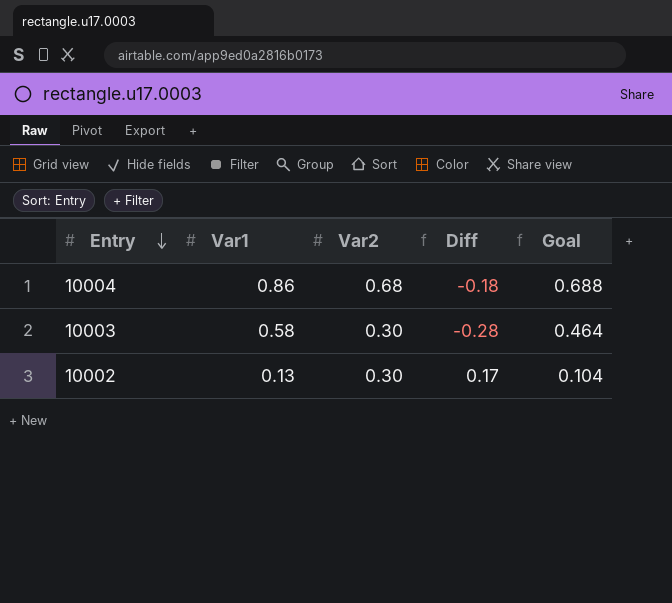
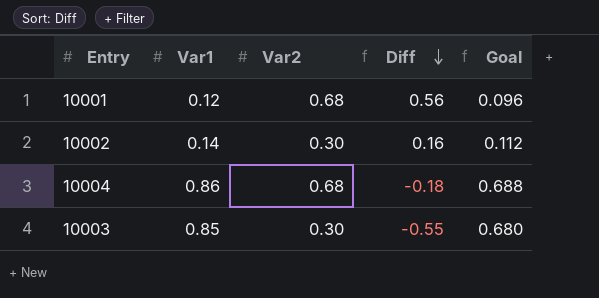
row order: Entry descending -> Diff descending
row 10001: none -> 0.12 | 0.68 | 0.56 | 0.096
10002 | Var1: 0.13 -> 0.14
10002 | Diff: 0.17 -> 0.16
10002 | Goal: 0.104 -> 0.112
10003 | Var1: 0.58 -> 0.85
10003 | Diff: -0.28 -> -0.55
10003 | Goal: 0.464 -> 0.680

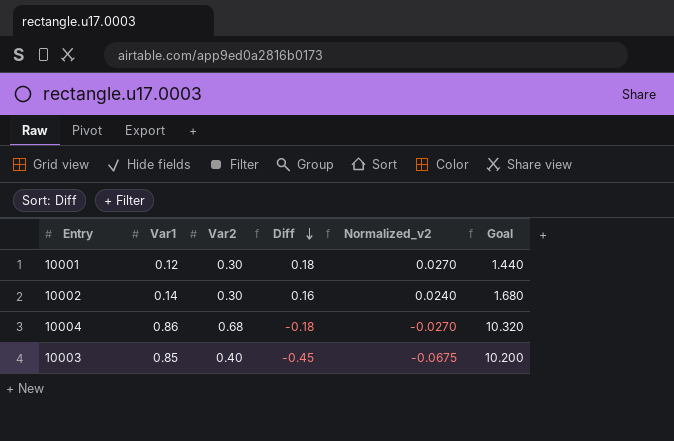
column Normalized_v2 | formula: none -> [Diff] * 0.15
column Goal | formula: [Var1] * 0.8 -> [Var1] * 12
10001 | Var2: 0.68 -> 0.30
10001 | Diff: 0.56 -> 0.18
10003 | Var2: 0.30 -> 0.40
10003 | Diff: -0.55 -> -0.45

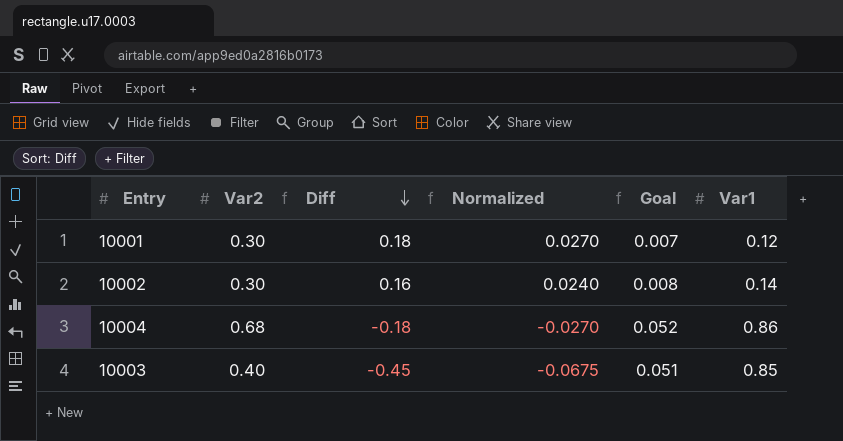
column name: Normalized_v2 -> Normalized
column Goal | formula: [Var1] * 12 -> [Var1] * 0.06
column Var1 | position: 2 -> 6

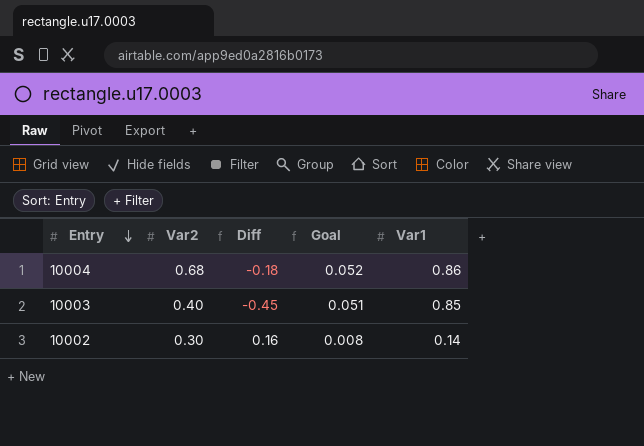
row order: Diff descending -> Entry descending
column Normalized | formula: [Diff] * 0.15 -> none
row 10001: 0.30 | 0.18 | 0.0270 | 0.007 | 0.12 -> none

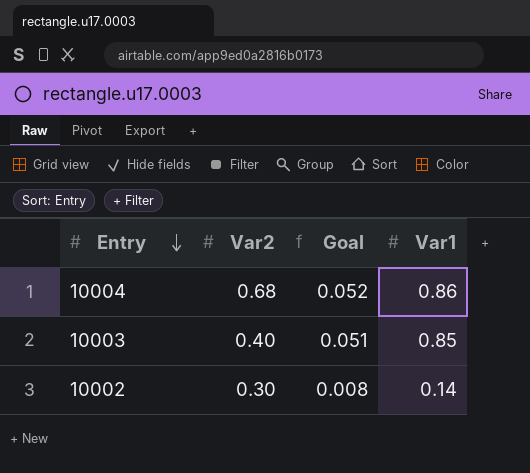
column Diff | formula: [Var2] - [Var1] -> none

